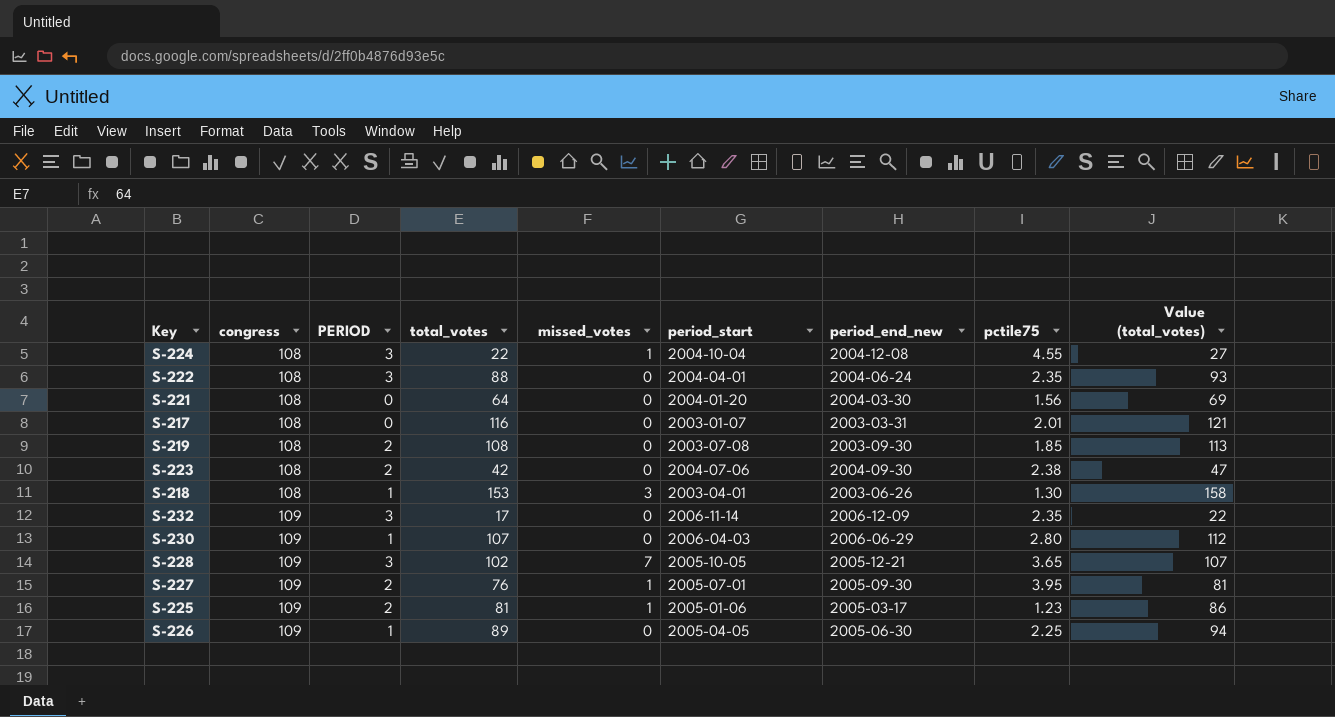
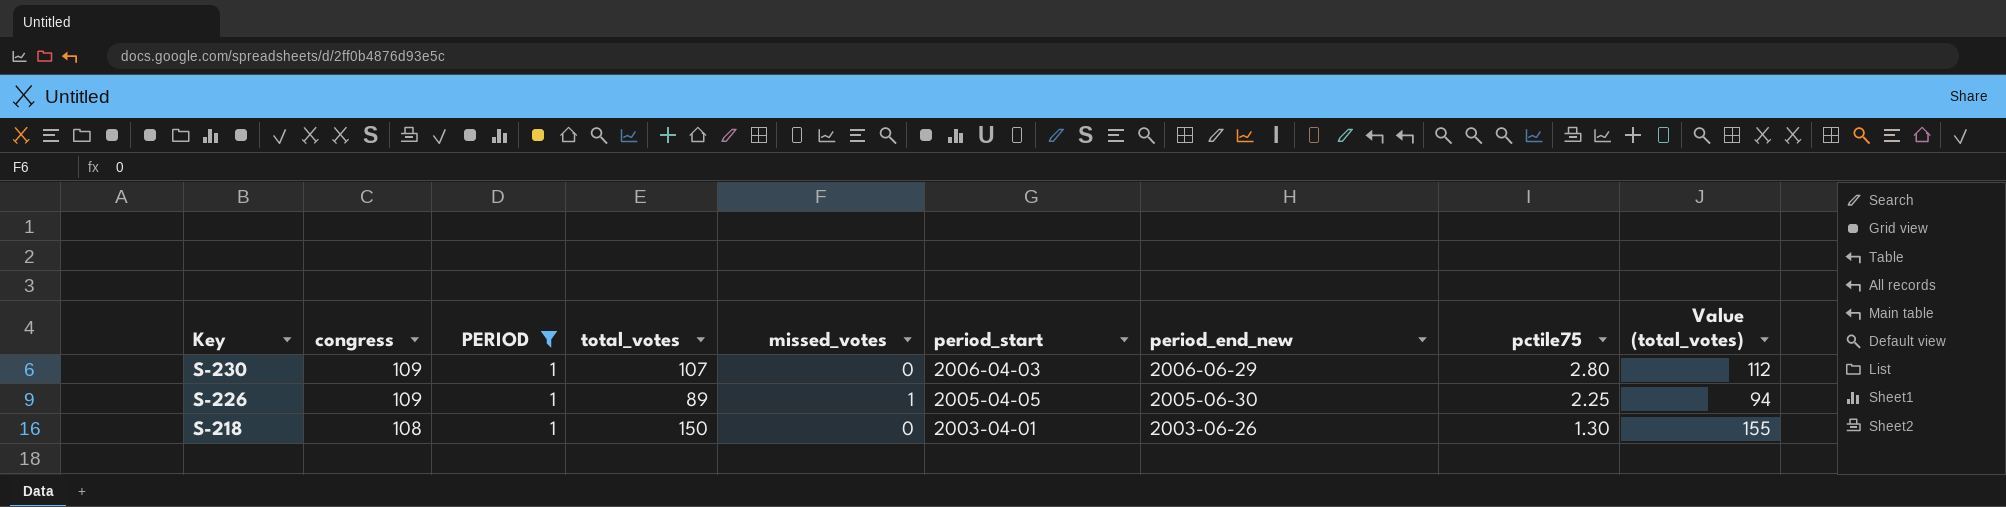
filter: none -> PERIOD = 1
row order: congress ascending -> Key descending
S-226 | missed_votes: 0 -> 1
S-218 | total_votes: 153 -> 150
S-218 | missed_votes: 3 -> 0
S-218 | Value (total_votes): 158 -> 155

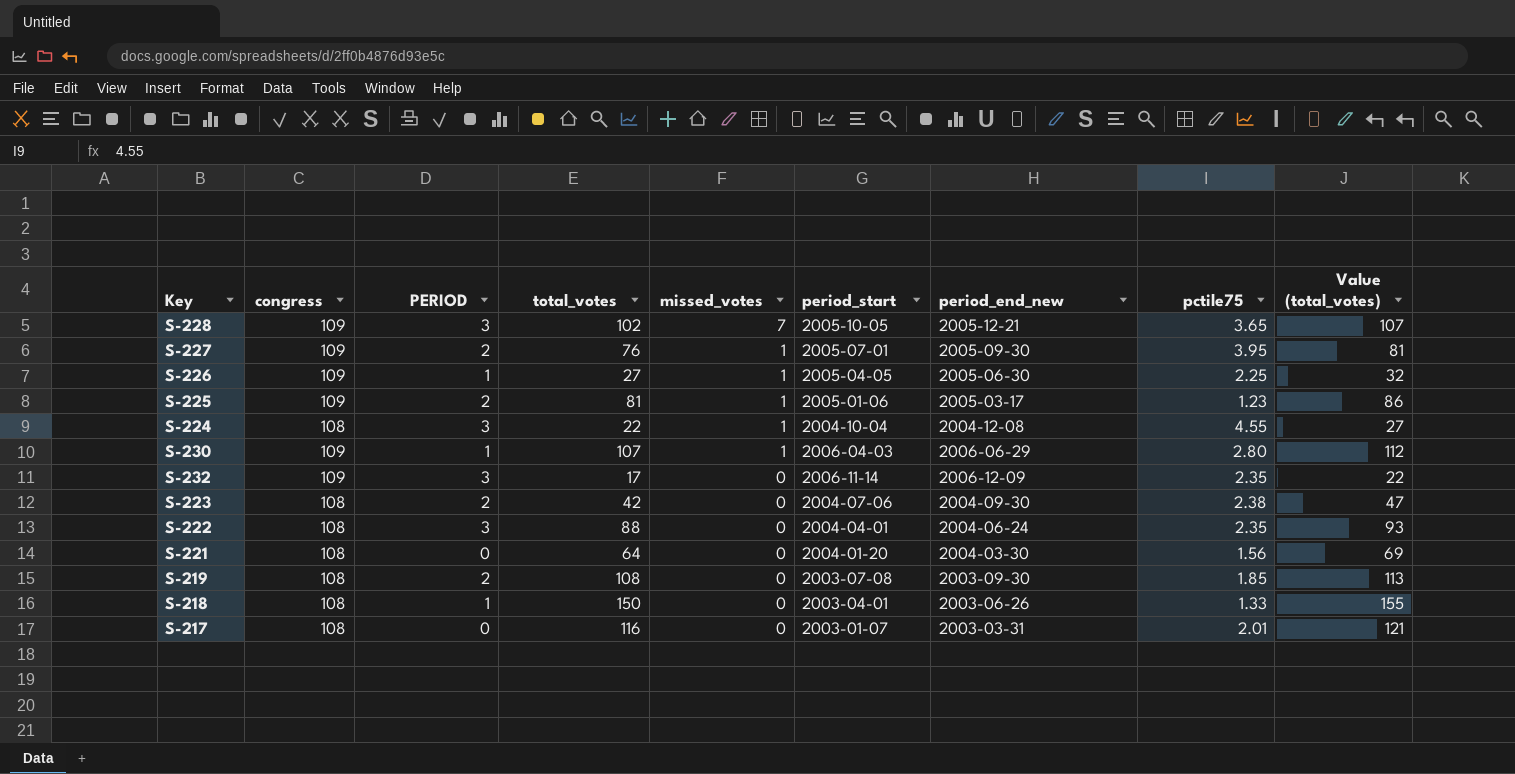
filter: PERIOD = 1 -> none
row order: Key descending -> missed_votes descending
S-226 | total_votes: 89 -> 27
S-226 | Value (total_votes): 94 -> 32
S-230 | missed_votes: 0 -> 1
S-218 | pctile75: 1.30 -> 1.33

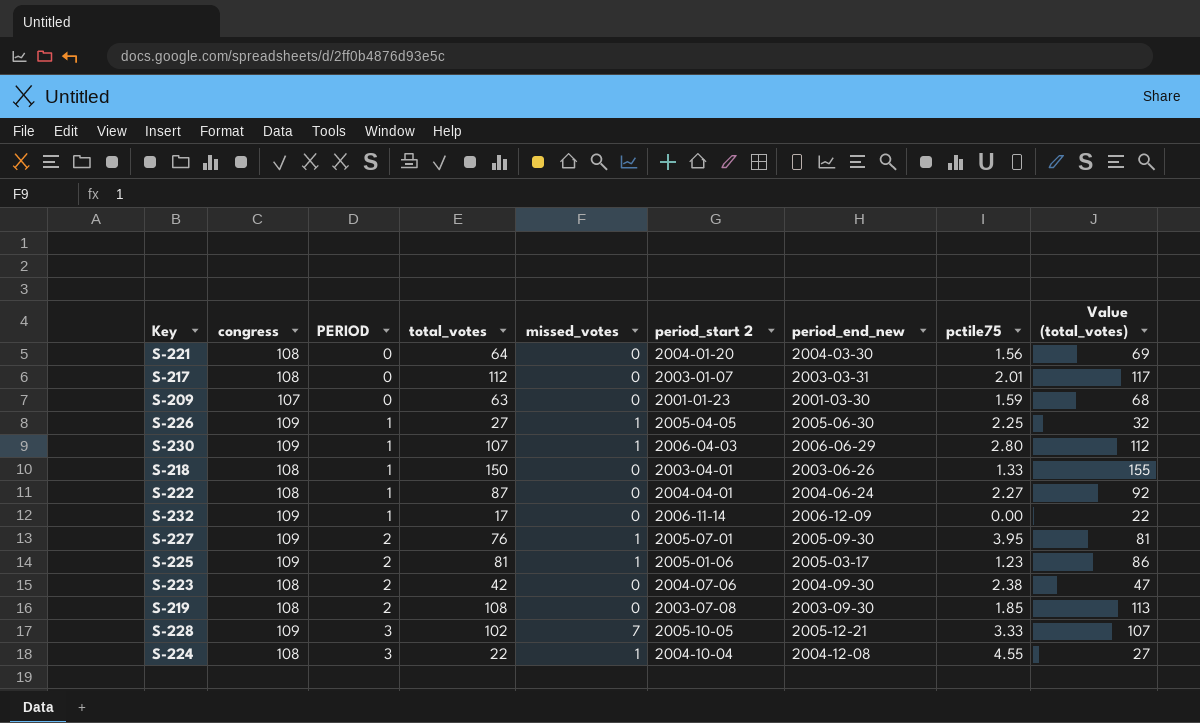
row order: missed_votes descending -> PERIOD ascending
column name: period_start -> period_start 2
S-217 | total_votes: 116 -> 112
S-217 | Value (total_votes): 121 -> 117
row S-209: none -> 107 | 0 | 63 | 0 | 2001-01-23 | 2001-03-30 | 1.59 | 68
S-222 | PERIOD: 3 -> 1
S-222 | total_votes: 88 -> 87
S-222 | pctile75: 2.35 -> 2.27
S-222 | Value (total_votes): 93 -> 92
S-232 | PERIOD: 3 -> 1
S-232 | pctile75: 2.35 -> 0.00
S-228 | pctile75: 3.65 -> 3.33

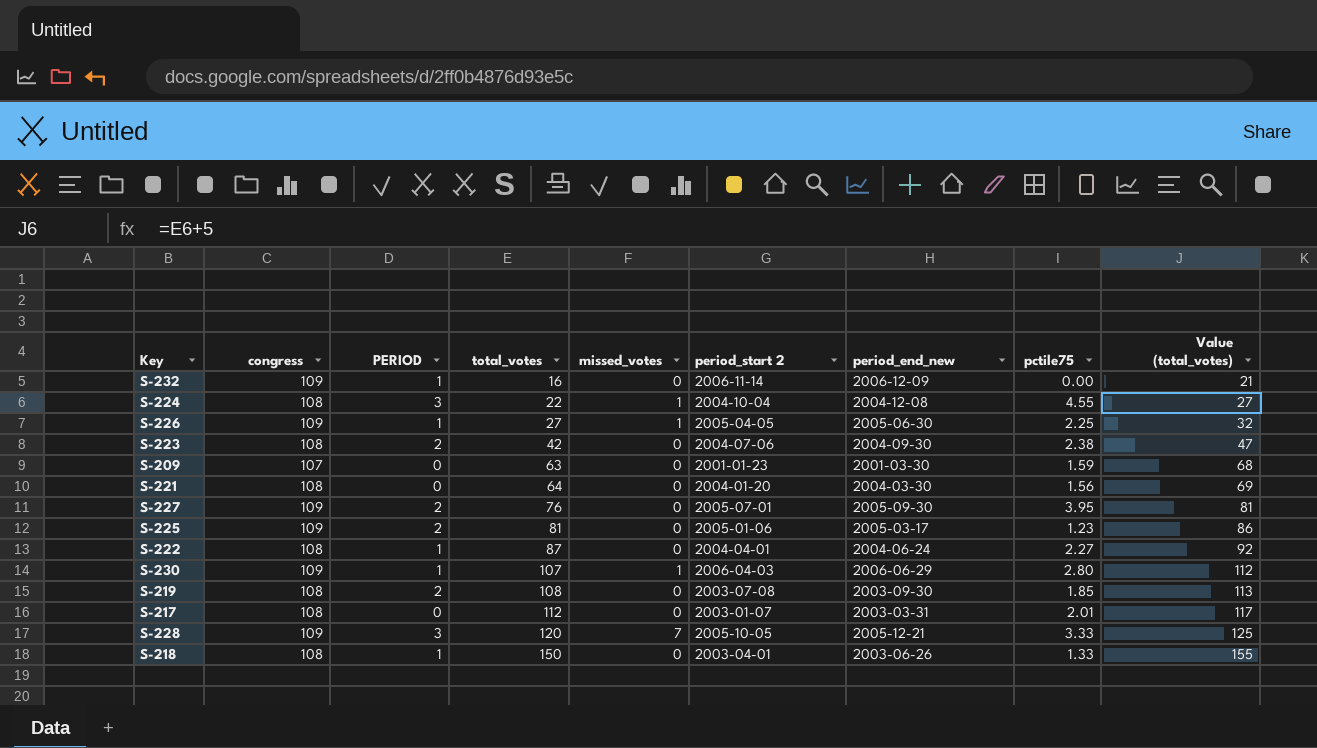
row order: PERIOD ascending -> total_votes ascending
S-232 | total_votes: 17 -> 16
S-232 | Value (total_votes): 22 -> 21
S-227 | missed_votes: 1 -> 0
S-225 | missed_votes: 1 -> 0
S-228 | total_votes: 102 -> 120
S-228 | Value (total_votes): 107 -> 125

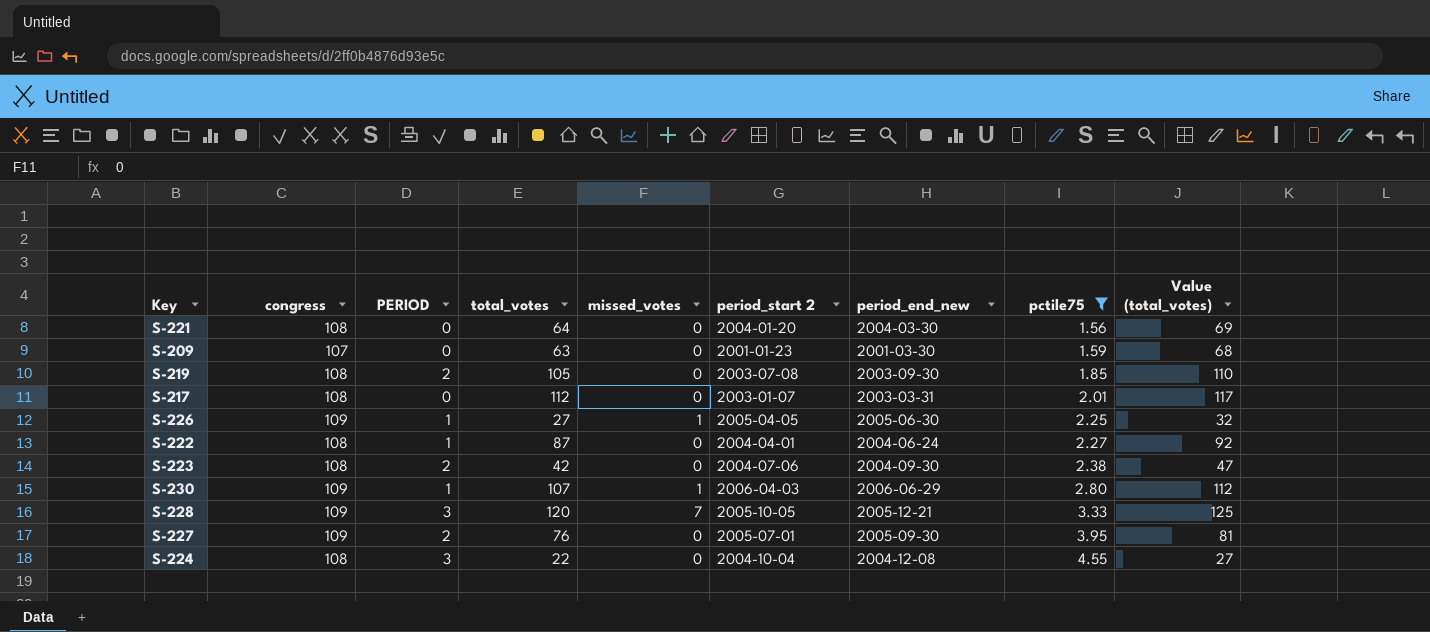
filter: none -> pctile75 >= 1.56
row order: total_votes ascending -> pctile75 ascending
S-219 | total_votes: 108 -> 105
S-219 | Value (total_votes): 113 -> 110
S-224 | missed_votes: 1 -> 0

